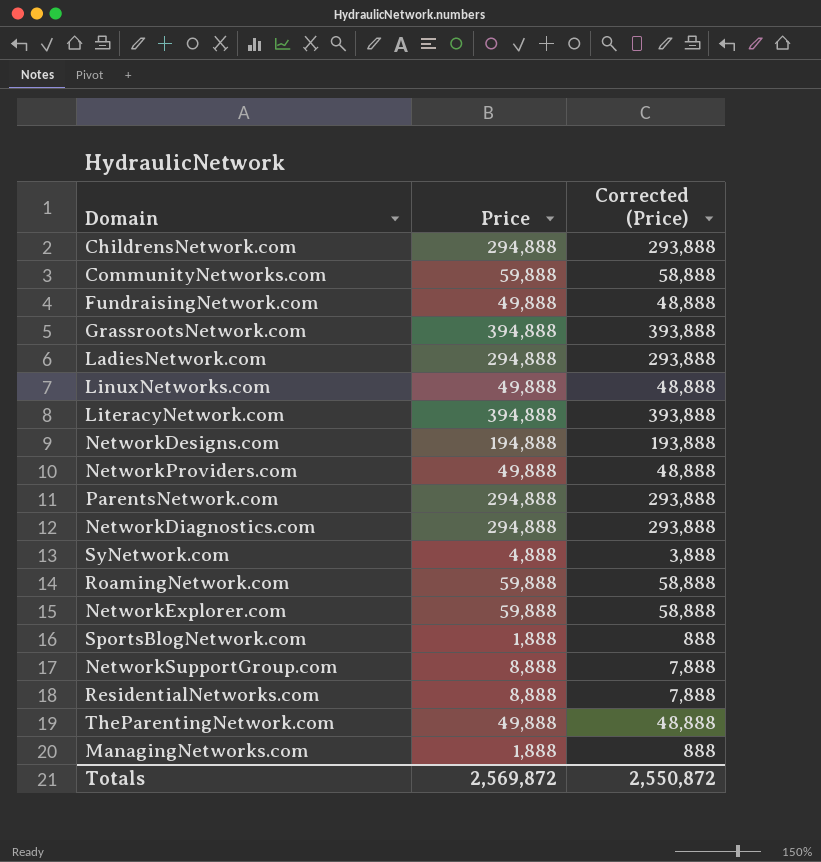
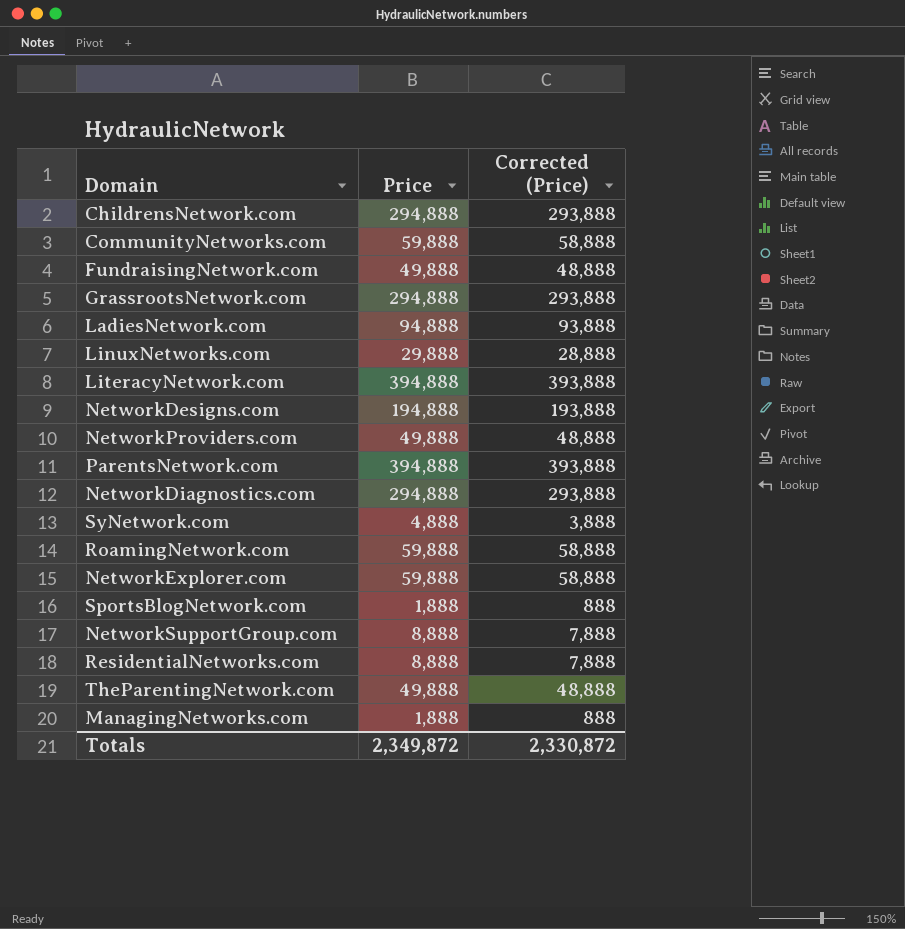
GrassrootsNetwork.com | Price: 394,888 -> 294,888
GrassrootsNetwork.com | Corrected (Price): 393,888 -> 293,888
LadiesNetwork.com | Price: 294,888 -> 94,888
LadiesNetwork.com | Corrected (Price): 293,888 -> 93,888
LinuxNetworks.com | Price: 49,888 -> 29,888
LinuxNetworks.com | Corrected (Price): 48,888 -> 28,888
ParentsNetwork.com | Price: 294,888 -> 394,888
ParentsNetwork.com | Corrected (Price): 293,888 -> 393,888
Totals | Price: 2,569,872 -> 2,349,872
Totals | Corrected (Price): 2,550,872 -> 2,330,872

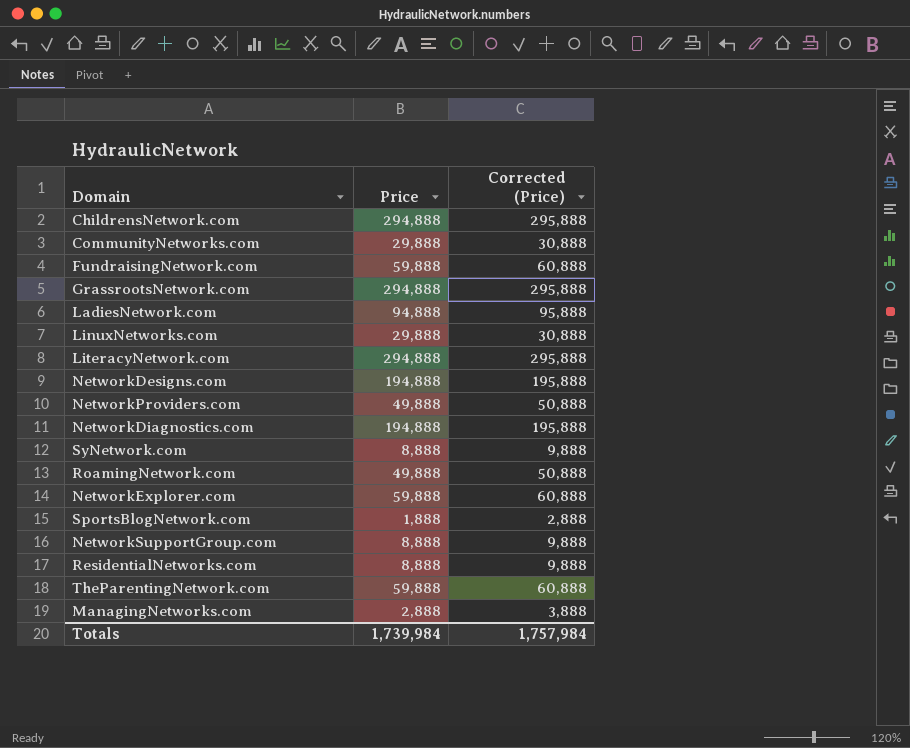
column Corrected (Price) | formula: [Price] - 1000 -> [Price] + 1000
row ParentsNetwork.com: 394,888 | 393,888 -> none
CommunityNetworks.com | Price: 59,888 -> 29,888
FundraisingNetwork.com | Price: 49,888 -> 59,888
LiteracyNetwork.com | Price: 394,888 -> 294,888
NetworkDiagnostics.com | Price: 294,888 -> 194,888
SyNetwork.com | Price: 4,888 -> 8,888
RoamingNetwork.com | Price: 59,888 -> 49,888
TheParentingNetwork.com | Price: 49,888 -> 59,888
ManagingNetworks.com | Price: 1,888 -> 2,888
Totals | Price: 2,349,872 -> 1,739,984
Totals | Corrected (Price): 2,330,872 -> 1,757,984

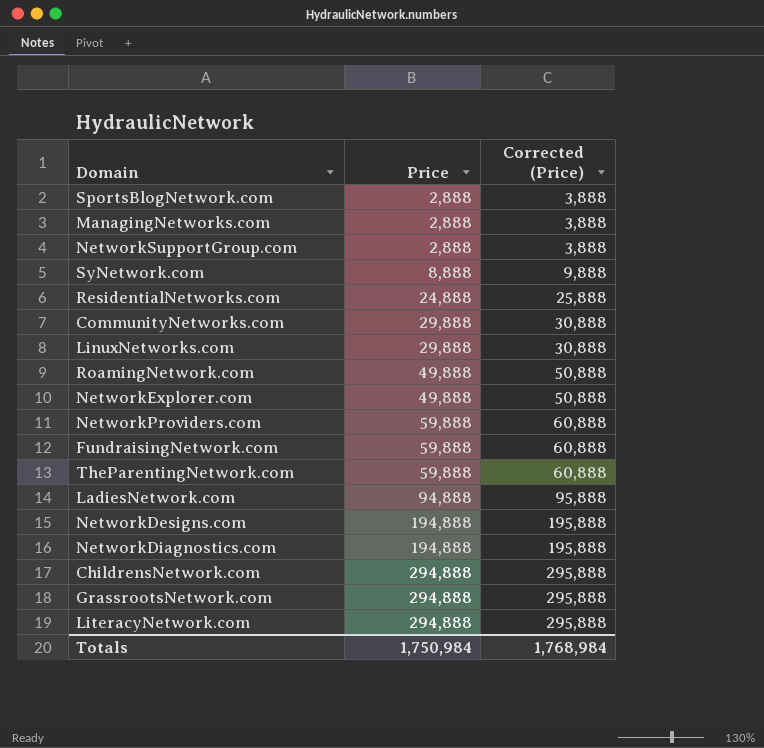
row order: none -> Price ascending
SportsBlogNetwork.com | Price: 1,888 -> 2,888
SportsBlogNetwork.com | Corrected (Price): 2,888 -> 3,888
NetworkSupportGroup.com | Price: 8,888 -> 2,888
NetworkSupportGroup.com | Corrected (Price): 9,888 -> 3,888
ResidentialNetworks.com | Price: 8,888 -> 24,888
ResidentialNetworks.com | Corrected (Price): 9,888 -> 25,888
NetworkExplorer.com | Price: 59,888 -> 49,888
NetworkExplorer.com | Corrected (Price): 60,888 -> 50,888
NetworkProviders.com | Price: 49,888 -> 59,888
NetworkProviders.com | Corrected (Price): 50,888 -> 60,888
Totals | Price: 1,739,984 -> 1,750,984
Totals | Corrected (Price): 1,757,984 -> 1,768,984

